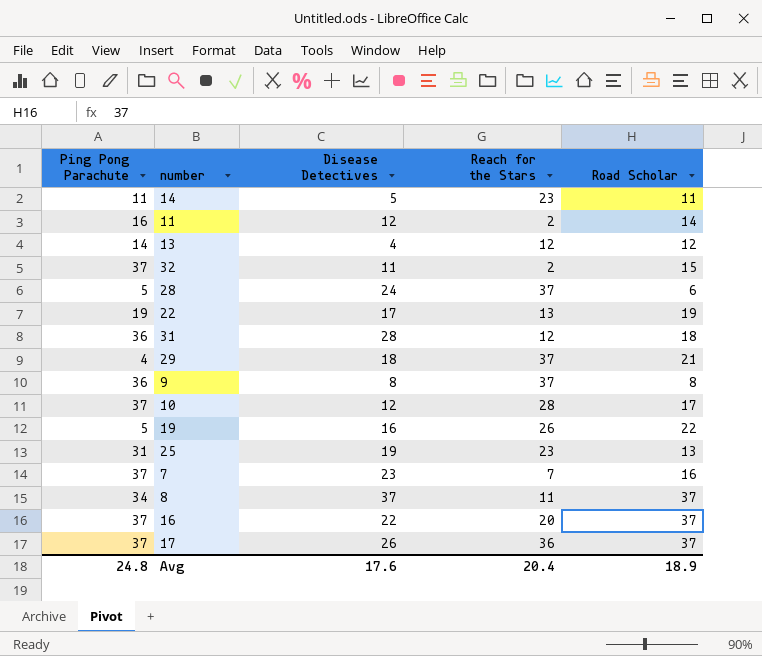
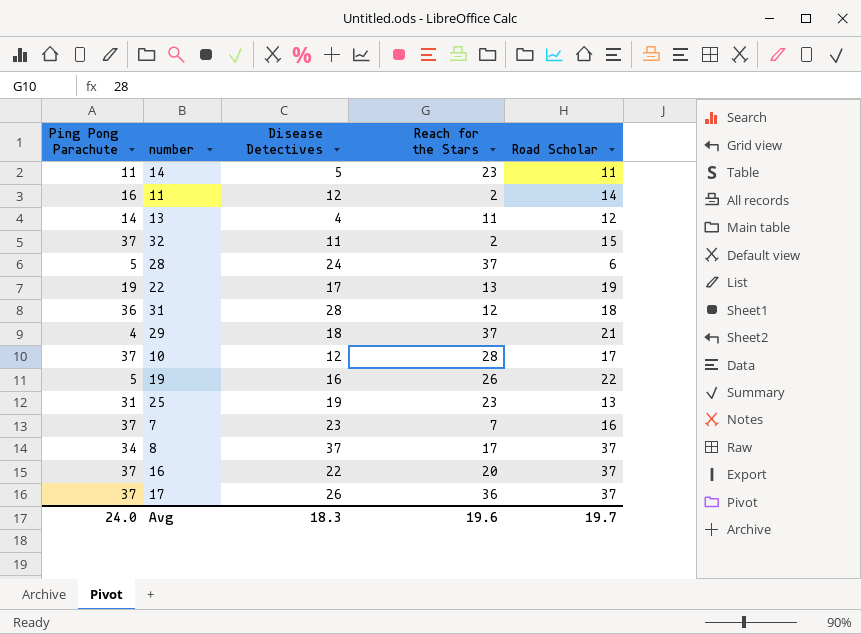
row 9: 36 | 8 | 37 | 8 -> none
13 | Reach for the Stars: 12 -> 11
8 | Reach for the Stars: 11 -> 17
Avg | Ping Pong Parachute: 24.8 -> 24.0
Avg | Disease Detectives: 17.6 -> 18.3
Avg | Reach for the Stars: 20.4 -> 19.6
Avg | Road Scholar: 18.9 -> 19.7

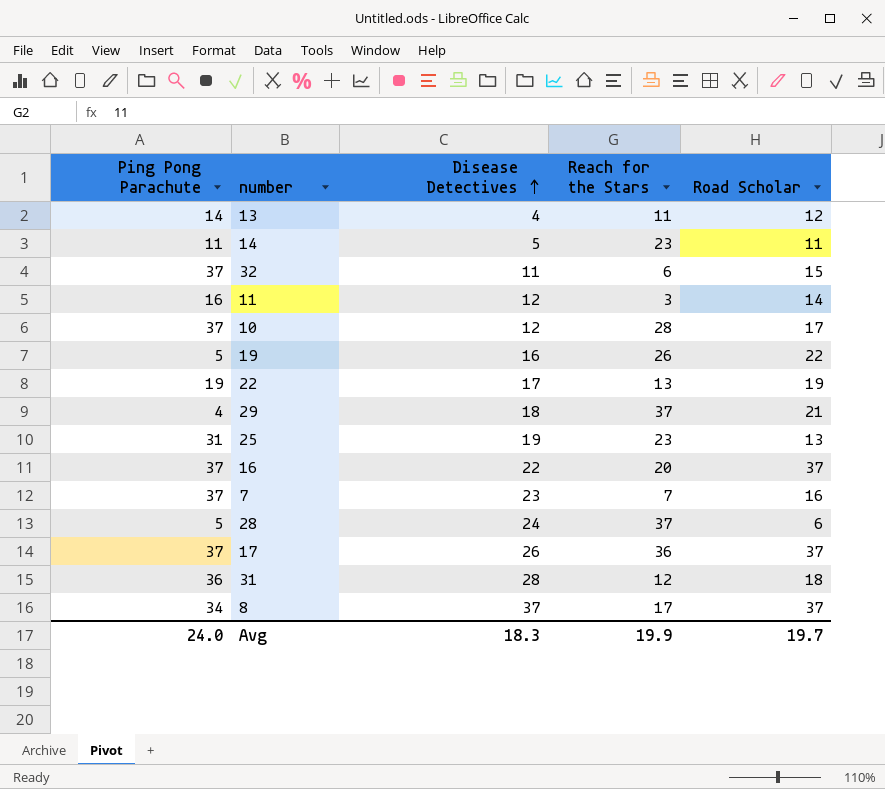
row order: none -> Disease Detectives ascending
32 | Reach for the Stars: 2 -> 6
11 | Reach for the Stars: 2 -> 3
Avg | Reach for the Stars: 19.6 -> 19.9

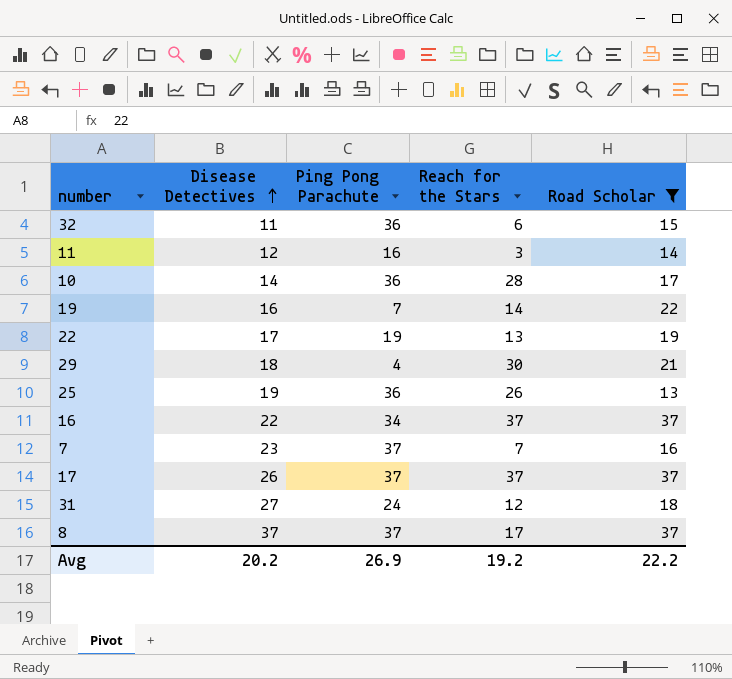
filter: none -> Road Scholar >= 13
column Ping Pong Parachute | position: 1 -> 3
32 | Ping Pong Parachute: 37 -> 36
10 | Disease Detectives: 12 -> 14
10 | Ping Pong Parachute: 37 -> 36
19 | Ping Pong Parachute: 5 -> 7
19 | Reach for the Stars: 26 -> 14
29 | Reach for the Stars: 37 -> 30
25 | Ping Pong Parachute: 31 -> 36
25 | Reach for the Stars: 23 -> 26
16 | Ping Pong Parachute: 37 -> 34
16 | Reach for the Stars: 20 -> 37
17 | Reach for the Stars: 36 -> 37
31 | Disease Detectives: 28 -> 27
31 | Ping Pong Parachute: 36 -> 24
8 | Ping Pong Parachute: 34 -> 37
Avg | Disease Detectives: 18.3 -> 20.2
Avg | Ping Pong Parachute: 24.0 -> 26.9
Avg | Reach for the Stars: 19.9 -> 19.2
Avg | Road Scholar: 19.7 -> 22.2

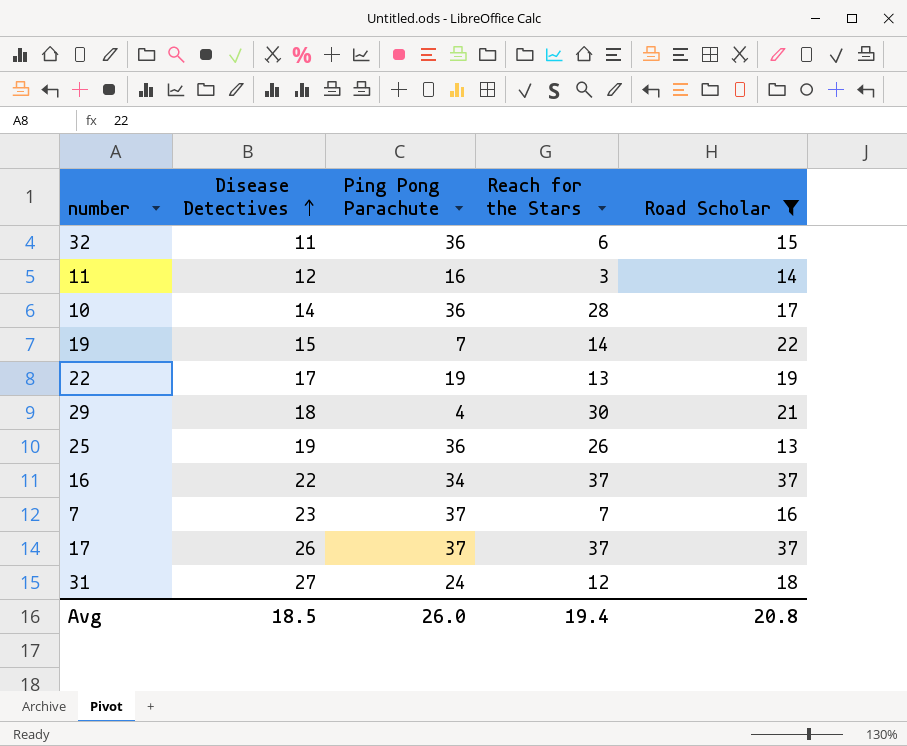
row 8: 37 | 37 | 17 | 37 -> none
19 | Disease Detectives: 16 -> 15
Avg | Disease Detectives: 20.2 -> 18.5
Avg | Ping Pong Parachute: 26.9 -> 26.0
Avg | Reach for the Stars: 19.2 -> 19.4
Avg | Road Scholar: 22.2 -> 20.8

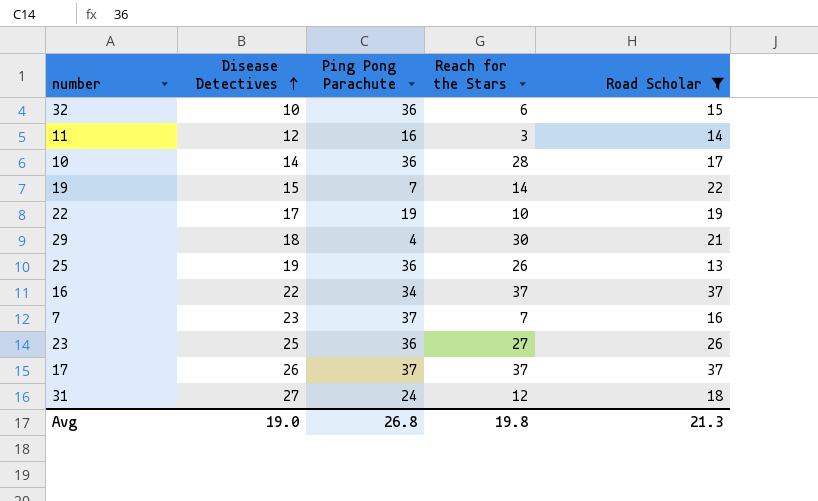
32 | Disease Detectives: 11 -> 10
22 | Reach for the Stars: 13 -> 10
row 23: none -> 25 | 36 | 27 | 26
Avg | Disease Detectives: 18.5 -> 19.0
Avg | Ping Pong Parachute: 26.0 -> 26.8
Avg | Reach for the Stars: 19.4 -> 19.8
Avg | Road Scholar: 20.8 -> 21.3

